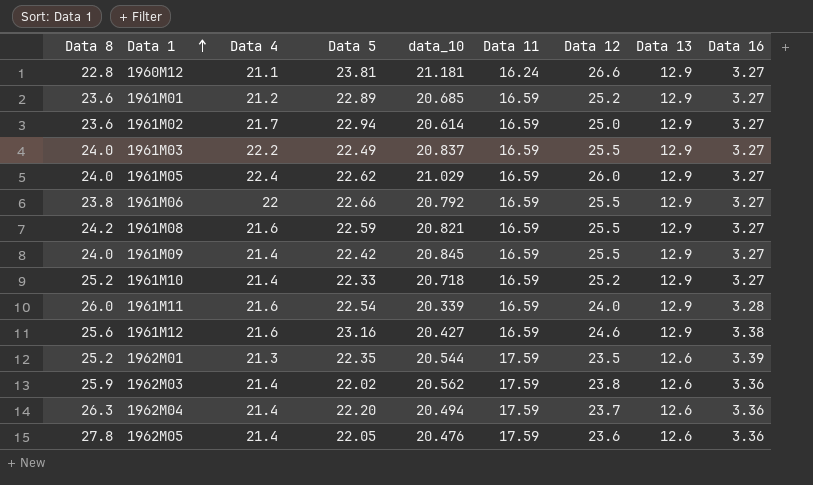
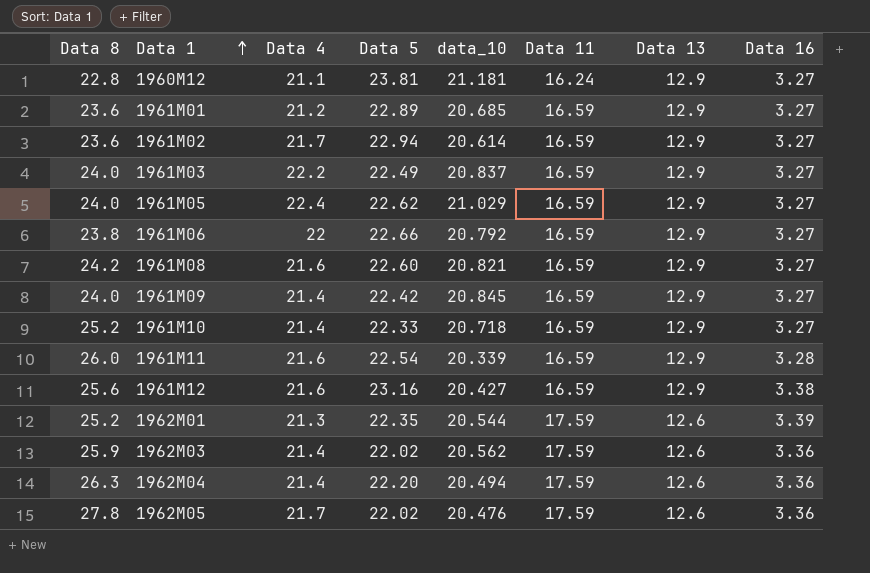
column Data 12 | position: 7 -> none
1961M08 | Data 5: 22.59 -> 22.60
1962M05 | Data 4: 21.4 -> 21.7
1962M05 | Data 5: 22.05 -> 22.02

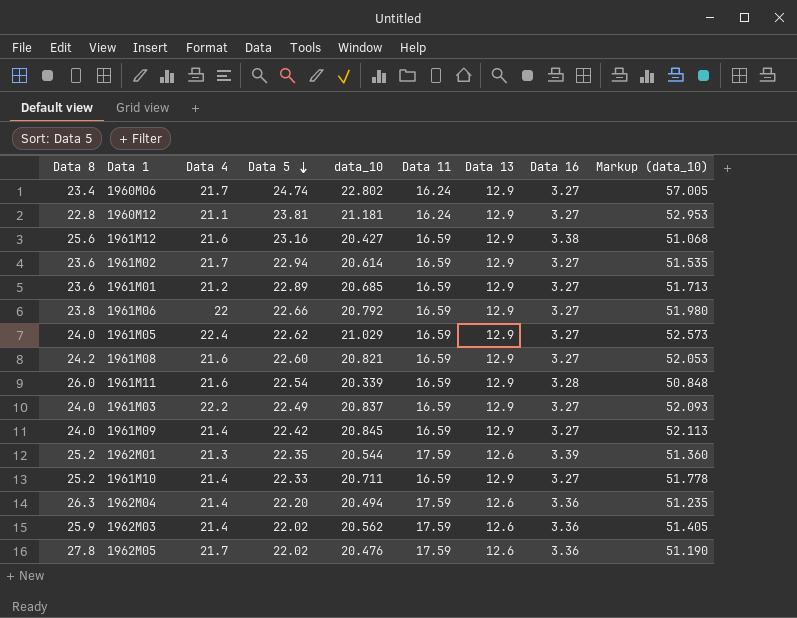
row order: Data 1 ascending -> Data 5 descending
column Markup (data_10) | formula: none -> [data_10] * 2.5
row 1960M06: none -> 23.4 | 21.7 | 24.74 | 22.802 | 16.24 | 12.9 | 3.27 | 57.005
1961M10 | data_10: 20.718 -> 20.711

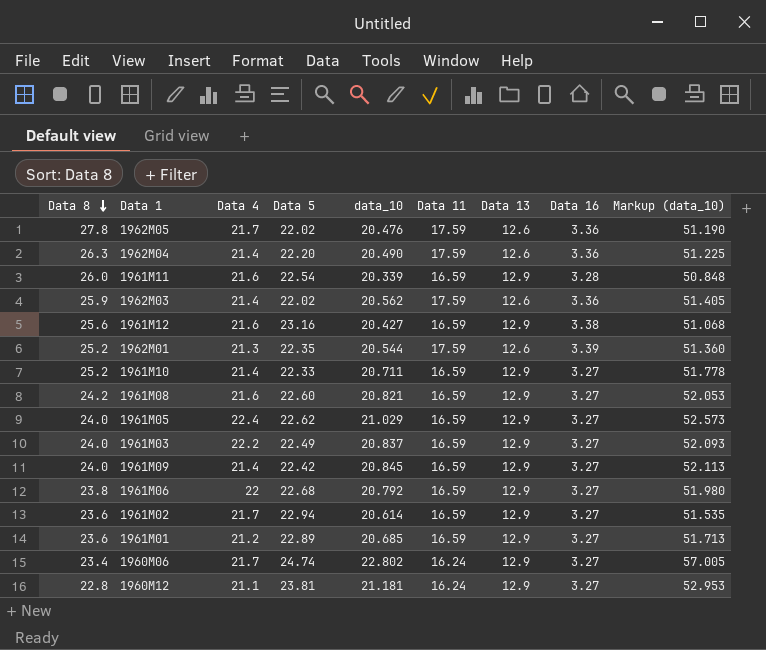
row order: Data 5 descending -> Data 8 descending
1962M04 | data_10: 20.494 -> 20.490
1962M04 | Markup (data_10): 51.235 -> 51.225
1961M06 | Data 5: 22.66 -> 22.68

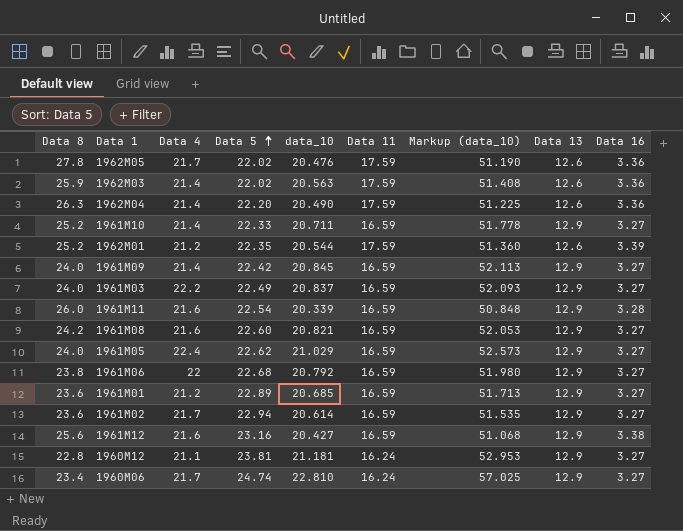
row order: Data 8 descending -> Data 5 ascending
column Markup (data_10) | position: 9 -> 7
1962M03 | data_10: 20.562 -> 20.563
1962M03 | Markup (data_10): 51.405 -> 51.408
1962M01 | Data 4: 21.3 -> 21.2
1960M06 | data_10: 22.802 -> 22.810
1960M06 | Markup (data_10): 57.005 -> 57.025

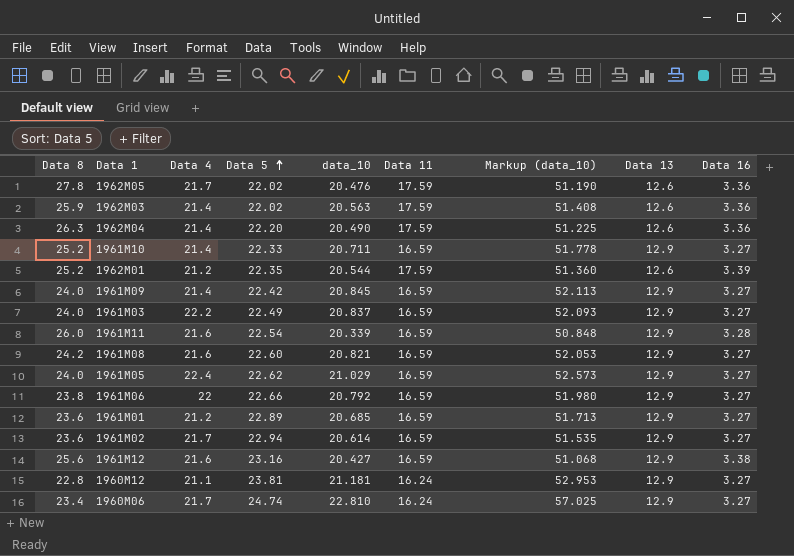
1961M06 | Data 5: 22.68 -> 22.66

